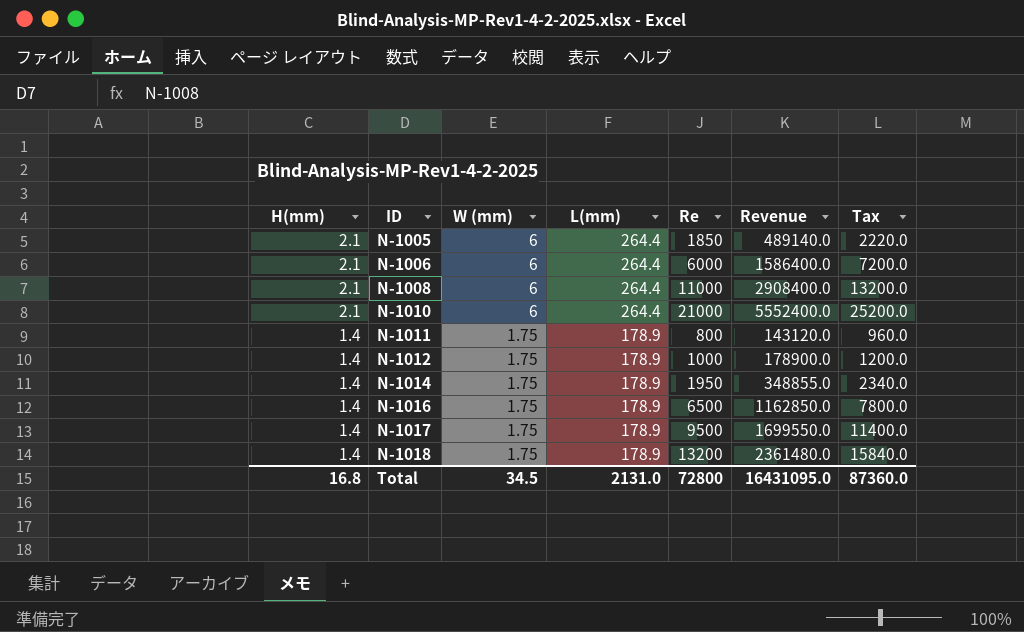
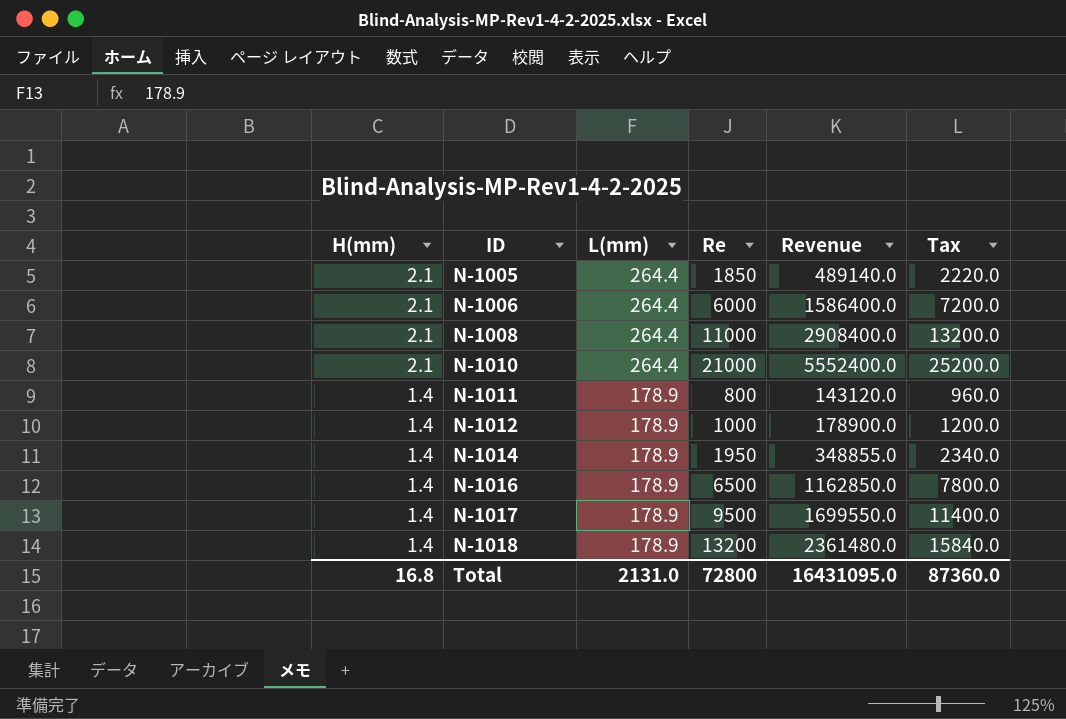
column W (mm) | position: 3 -> none

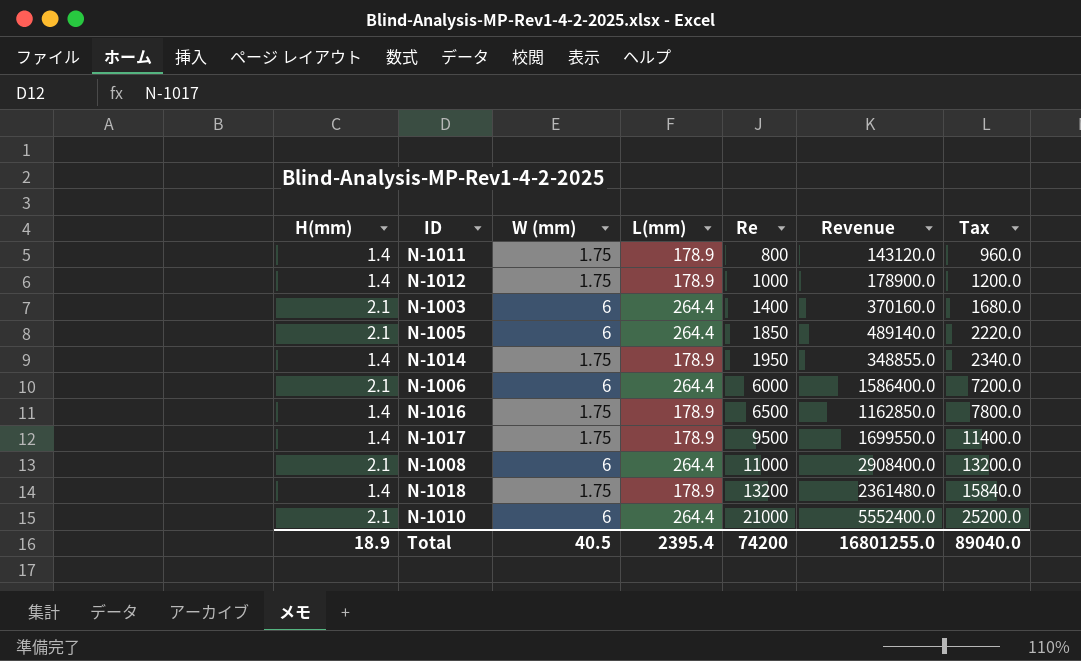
row order: H(mm) descending -> Re ascending
column W (mm) | position: none -> 3
row N-1003: none -> 2.1 | 6 | 264.4 | 1400 | 370160.0 | 1680.0
Total | H(mm): 16.8 -> 18.9
Total | L(mm): 2131.0 -> 2395.4
Total | Re: 72800 -> 74200
Total | Revenue: 16431095.0 -> 16801255.0
Total | Tax: 87360.0 -> 89040.0

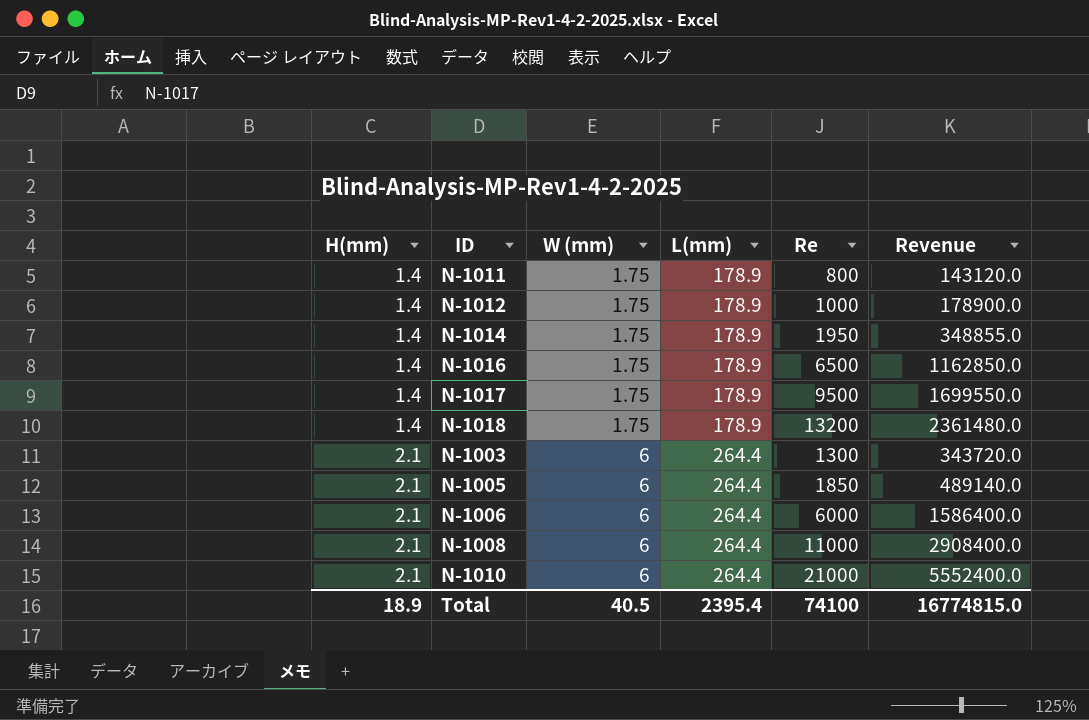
row order: Re ascending -> H(mm) ascending
column Tax | formula: [Re] * 1.2 -> none
N-1003 | Re: 1400 -> 1300
N-1003 | Revenue: 370160.0 -> 343720.0
Total | Re: 74200 -> 74100
Total | Revenue: 16801255.0 -> 16774815.0

